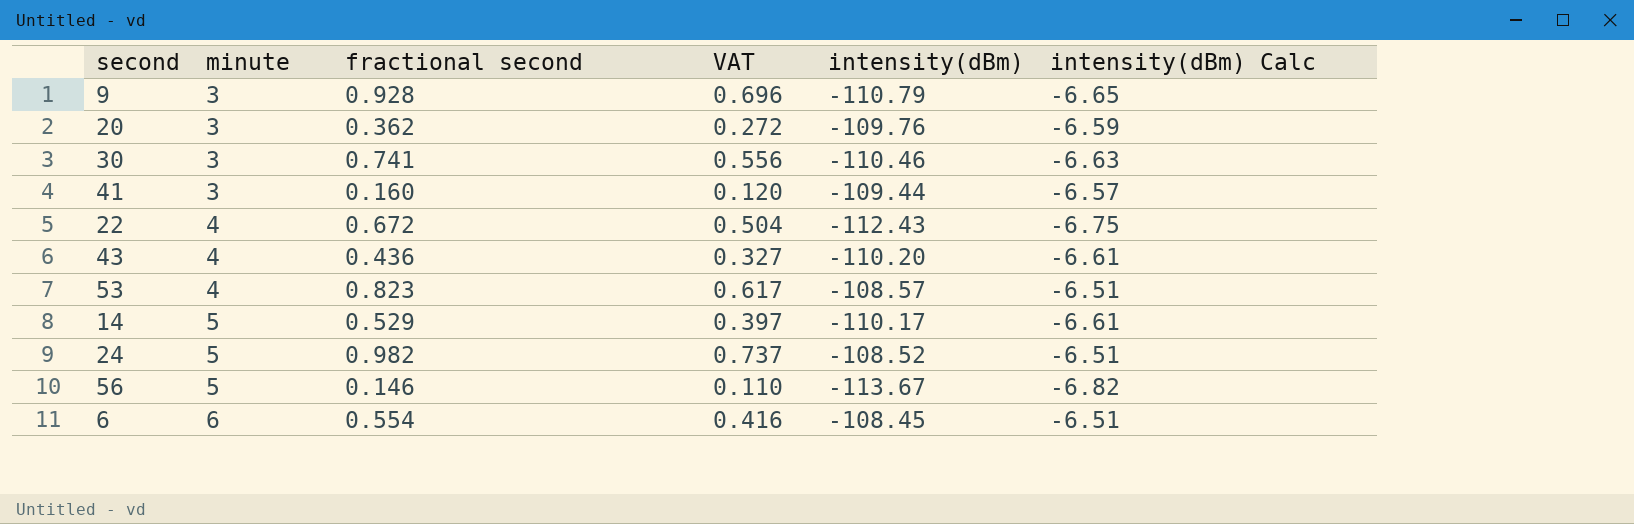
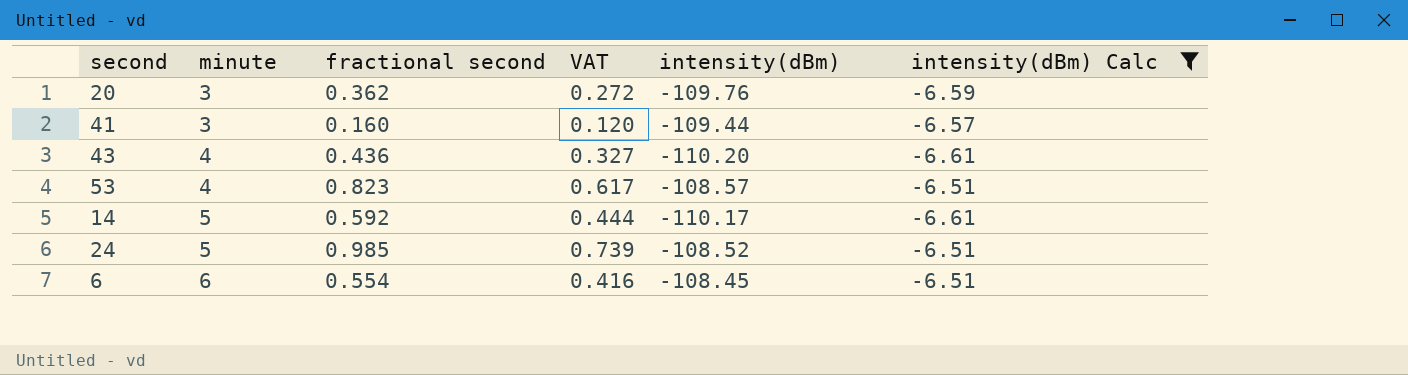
filter: none -> intensity(dBm) Calc >= -6.61
14 | fractional second: 0.529 -> 0.592
14 | VAT: 0.397 -> 0.444
24 | fractional second: 0.982 -> 0.985
24 | VAT: 0.737 -> 0.739

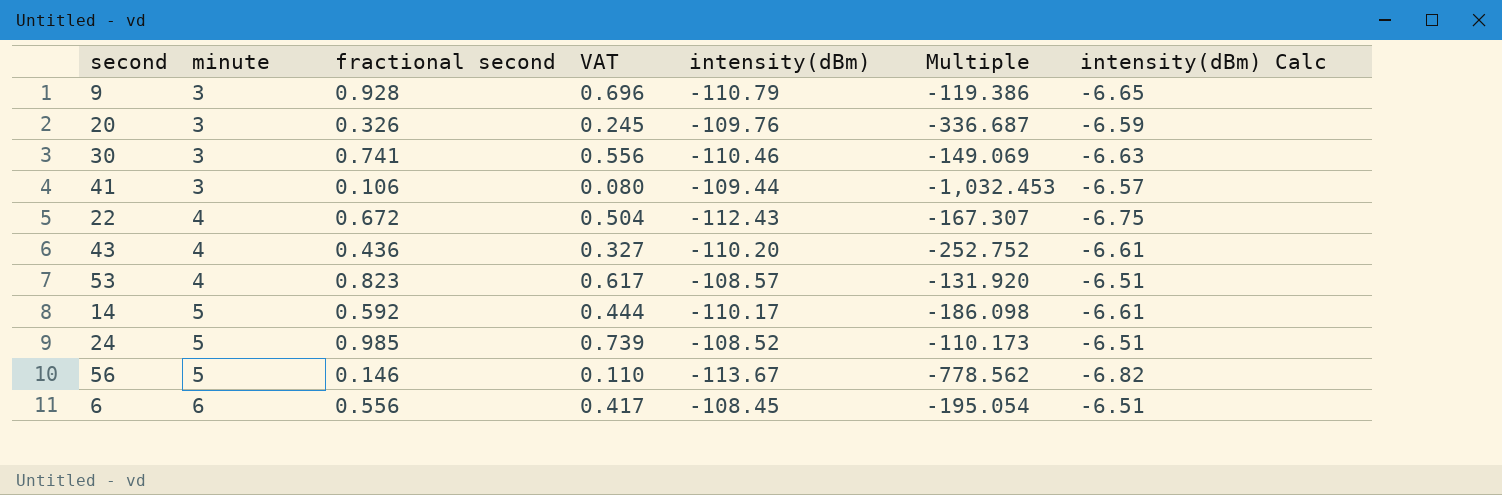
filter: intensity(dBm) Calc >= -6.61 -> none
column Multiple | formula: none -> [intensity(dBm)] / [fractional second]
20 | fractional second: 0.362 -> 0.326
20 | VAT: 0.272 -> 0.245
41 | fractional second: 0.160 -> 0.106
41 | VAT: 0.120 -> 0.080
6 | fractional second: 0.554 -> 0.556
6 | VAT: 0.416 -> 0.417

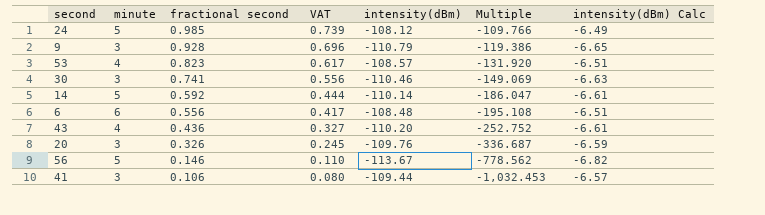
row order: minute ascending -> fractional second descending
row 22: 4 | 0.672 | 0.504 | -112.43 | -167.307 | -6.75 -> none
24 | intensity(dBm): -108.52 -> -108.12
24 | Multiple: -110.173 -> -109.766
24 | intensity(dBm) Calc: -6.51 -> -6.49
14 | intensity(dBm): -110.17 -> -110.14
14 | Multiple: -186.098 -> -186.047
6 | intensity(dBm): -108.45 -> -108.48
6 | Multiple: -195.054 -> -195.108

